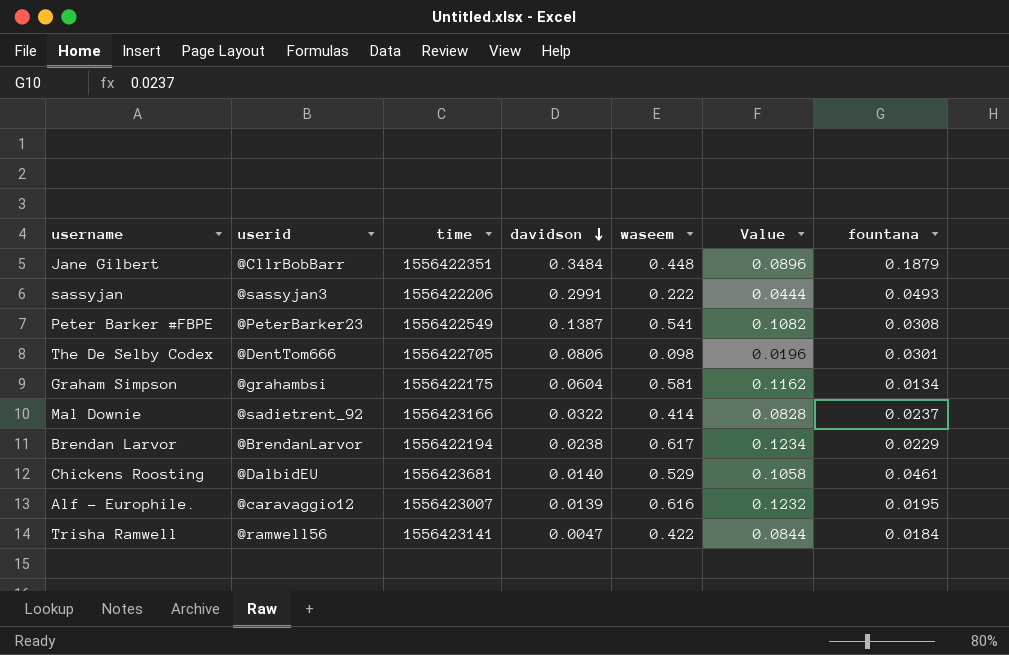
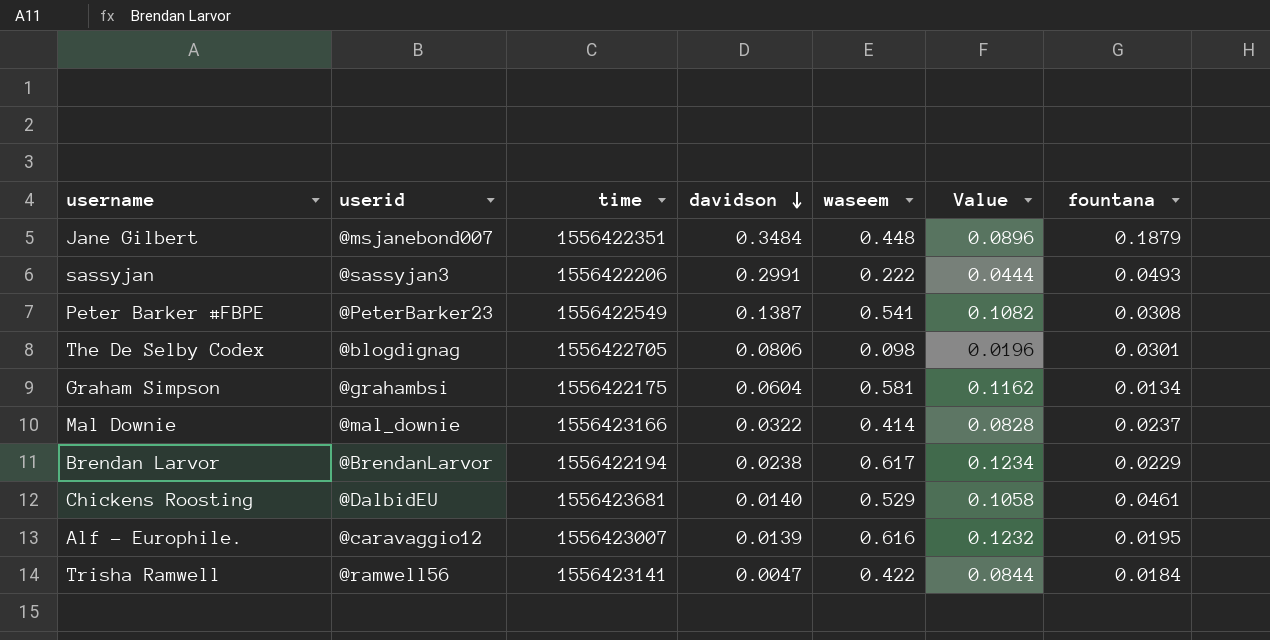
Jane Gilbert | userid: @CllrBobBarr -> @msjanebond007
The De Selby Codex | userid: @DentTom666 -> @blogdignag
Mal Downie | userid: @sadietrent_92 -> @mal_downie

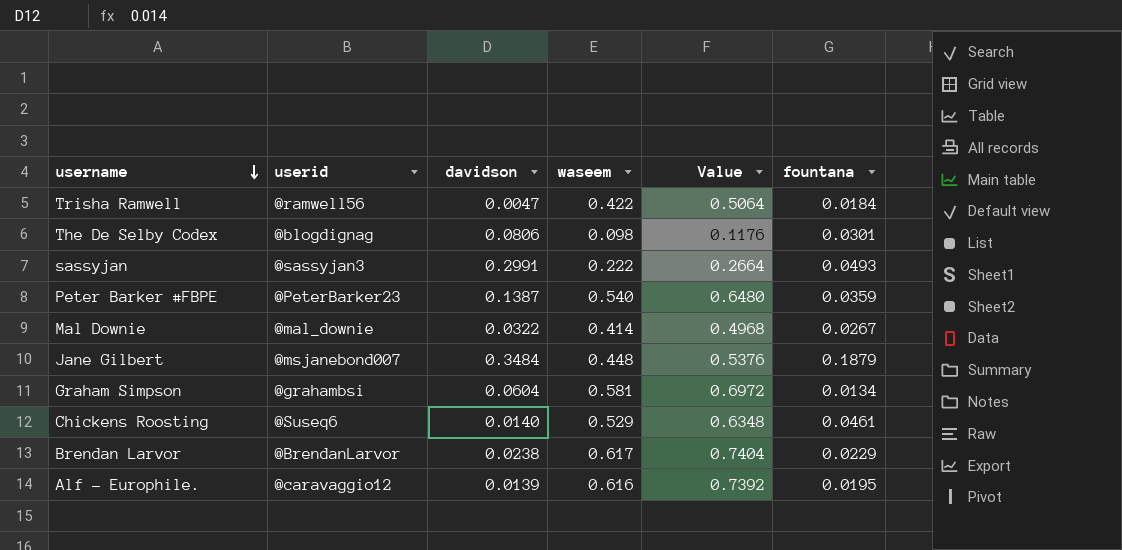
row order: davidson descending -> username descending
column time | position: 3 -> none
column Value | formula: [waseem] * 0.2 -> [waseem] * 1.2
Peter Barker #FBPE | waseem: 0.541 -> 0.540
Peter Barker #FBPE | fountana: 0.0308 -> 0.0359
Mal Downie | fountana: 0.0237 -> 0.0267
Chickens Roosting | userid: @DalbidEU -> @Suseq6

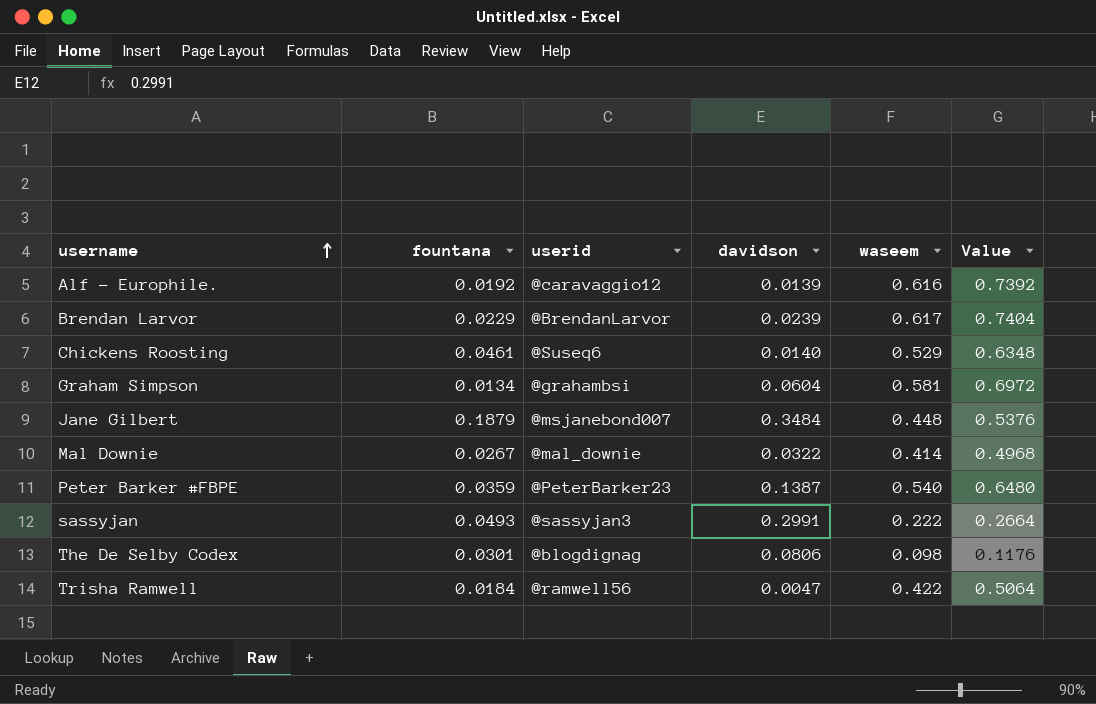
row order: username descending -> username ascending
column fountana | position: 6 -> 2
Alf - Europhile. | fountana: 0.0195 -> 0.0192
Brendan Larvor | davidson: 0.0238 -> 0.0239

